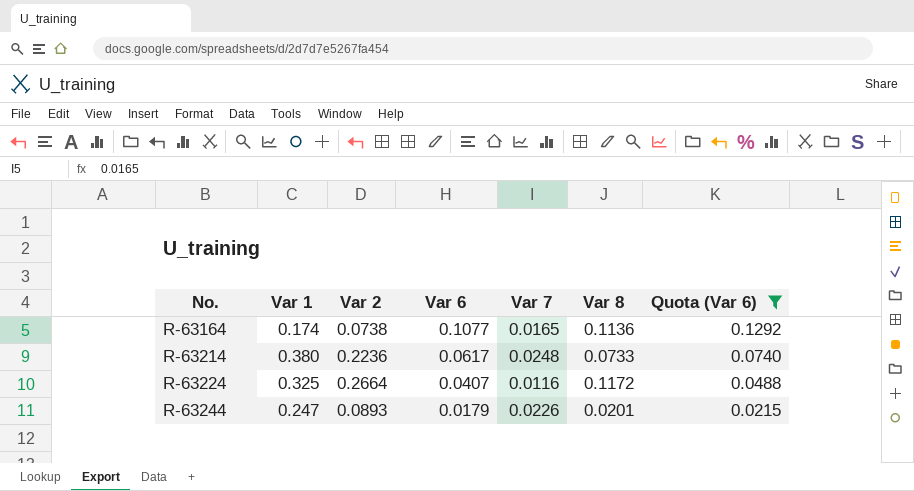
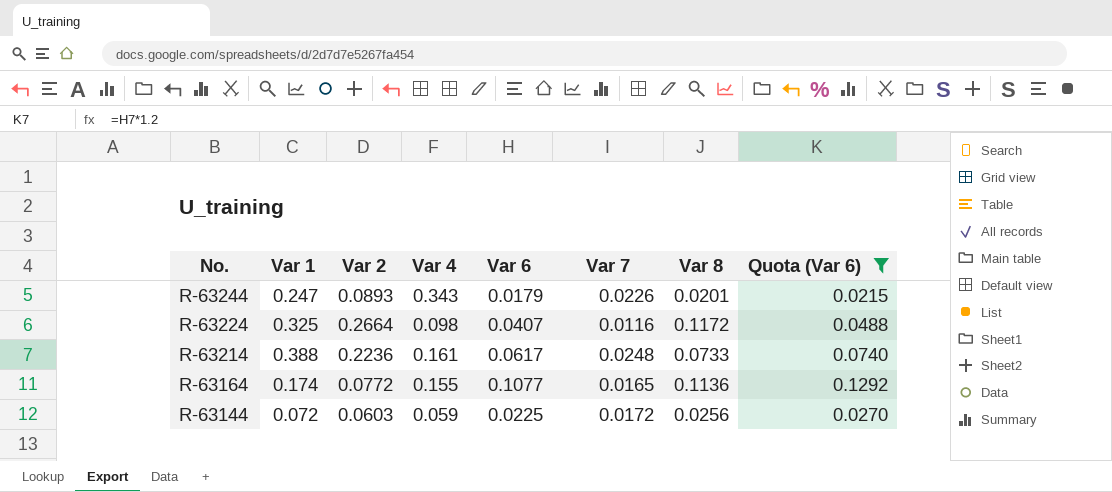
row order: No. ascending -> No. descending
column Var 4 | position: none -> 4
R-63214 | Var 1: 0.380 -> 0.388
R-63164 | Var 2: 0.0738 -> 0.0772
row R-63144: none -> 0.072 | 0.0603 | 0.059 | 0.0225 | 0.0172 | 0.0256 | 0.0270

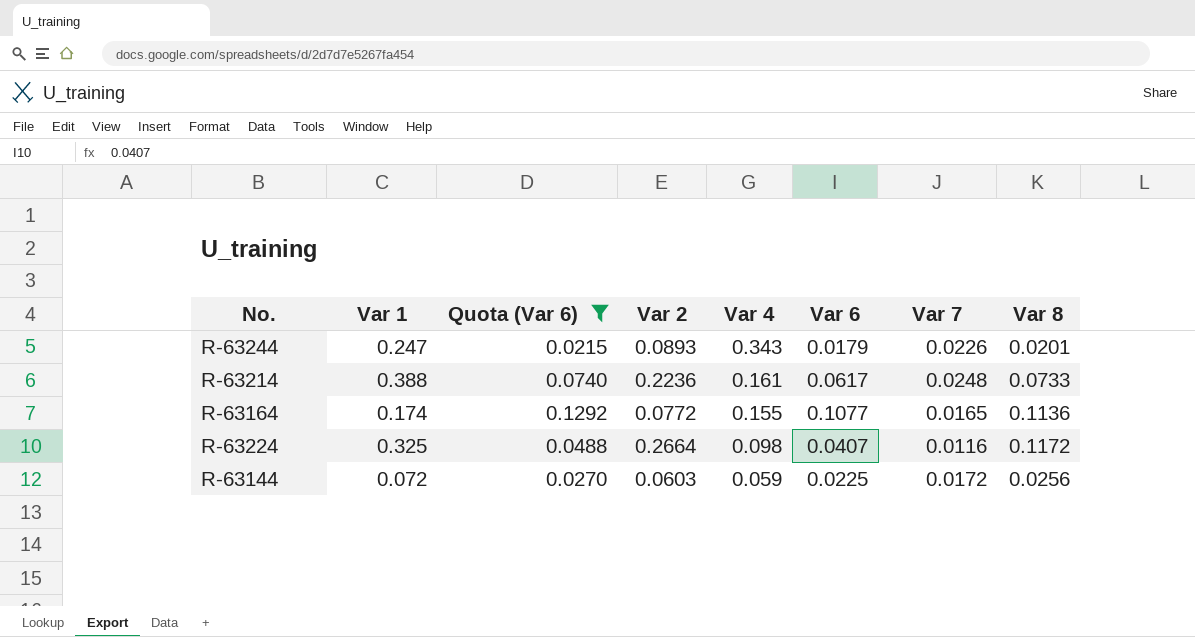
row order: No. descending -> Var 4 descending
column Quota (Var 6) | position: 8 -> 3

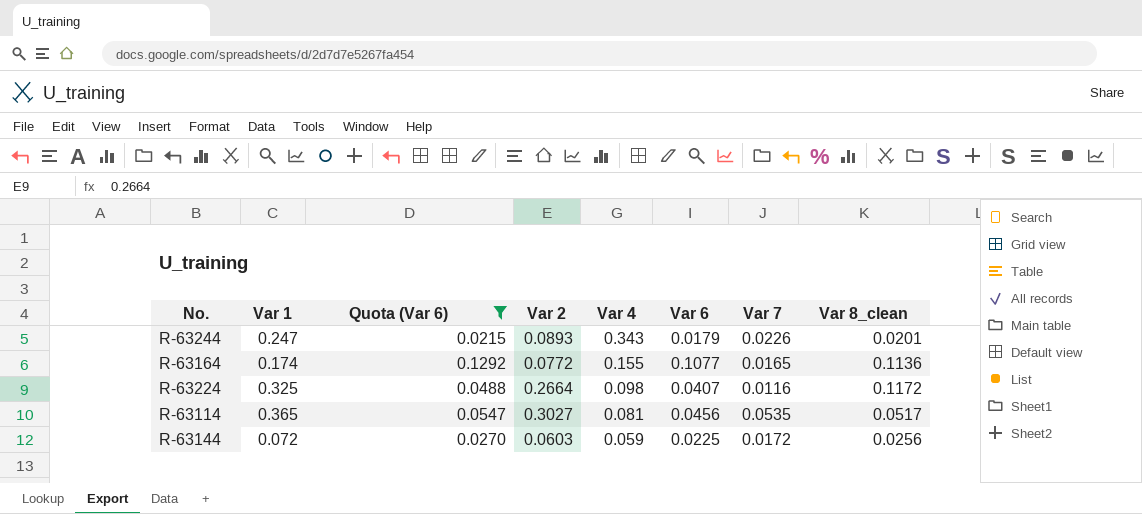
column name: Var 8 -> Var 8_clean
row R-63214: 0.388 | 0.0740 | 0.2236 | 0.161 | 0.0617 | 0.0248 | 0.0733 -> none
row R-63114: none -> 0.365 | 0.0547 | 0.3027 | 0.081 | 0.0456 | 0.0535 | 0.0517

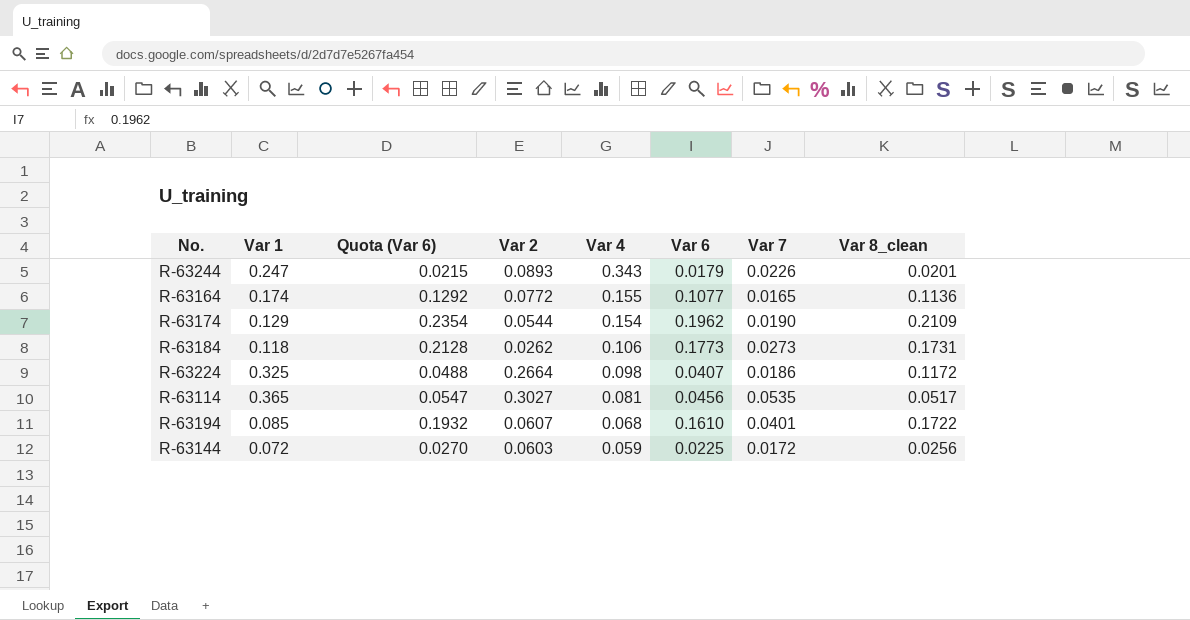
filter: Quota (Var 6) <= 0.1292 -> none
R-63224 | Var 7: 0.0116 -> 0.0186

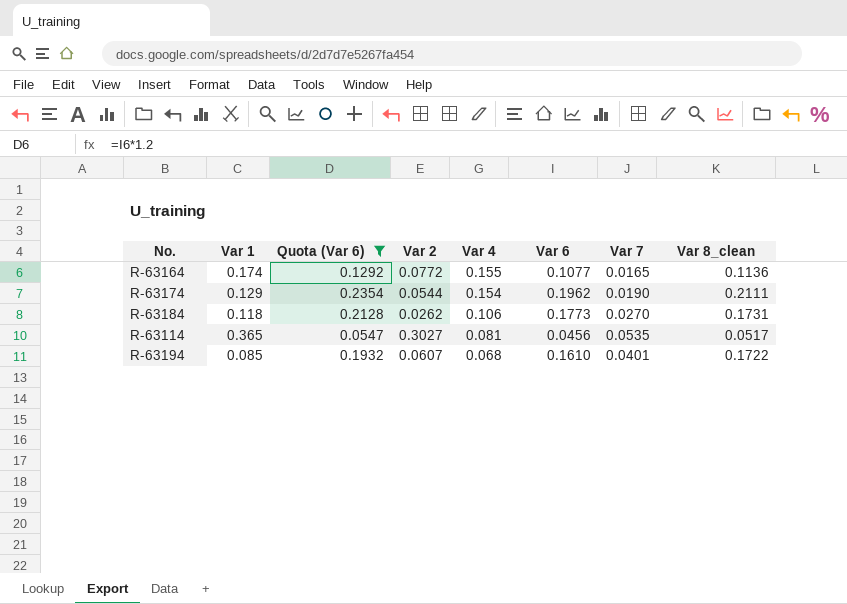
filter: none -> Quota (Var 6) >= 0.0547
R-63174 | Var 8_clean: 0.2109 -> 0.2111
R-63184 | Var 7: 0.0273 -> 0.0270

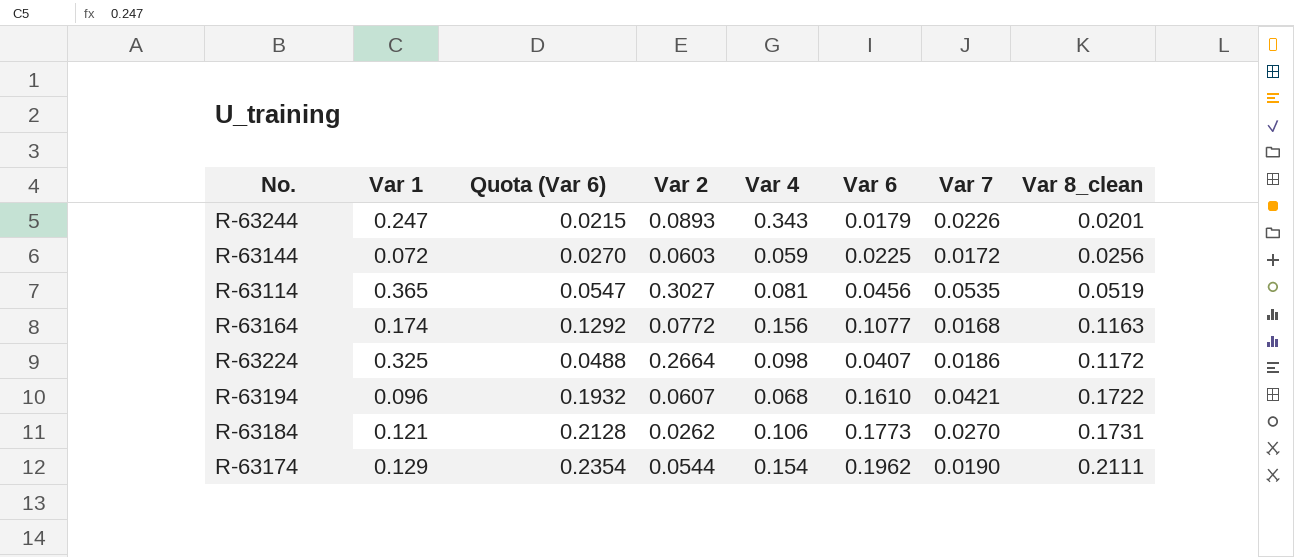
filter: Quota (Var 6) >= 0.0547 -> none
row order: Var 4 descending -> Var 8_clean ascending
R-63114 | Var 8_clean: 0.0517 -> 0.0519
R-63164 | Var 4: 0.155 -> 0.156
R-63164 | Var 7: 0.0165 -> 0.0168
R-63164 | Var 8_clean: 0.1136 -> 0.1163
R-63194 | Var 1: 0.085 -> 0.096
R-63194 | Var 7: 0.0401 -> 0.0421
R-63184 | Var 1: 0.118 -> 0.121

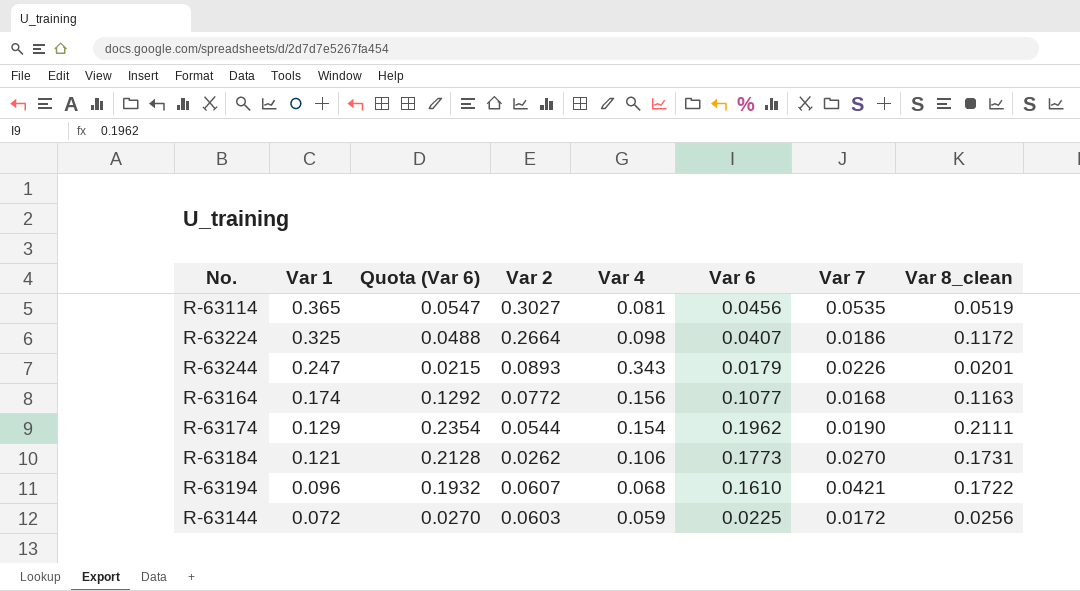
row order: Var 8_clean ascending -> Var 1 descending

